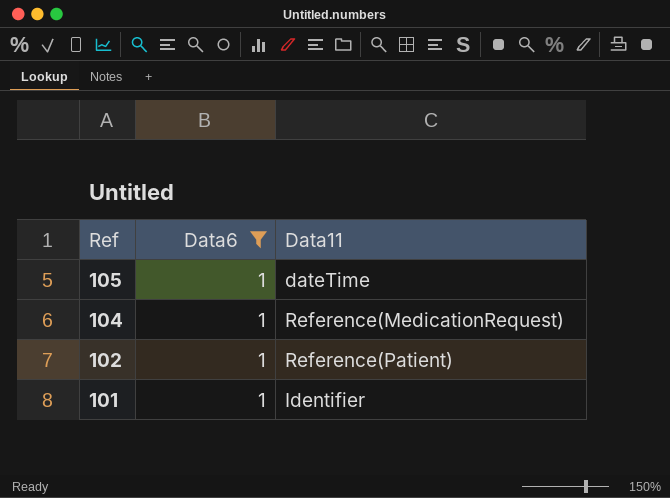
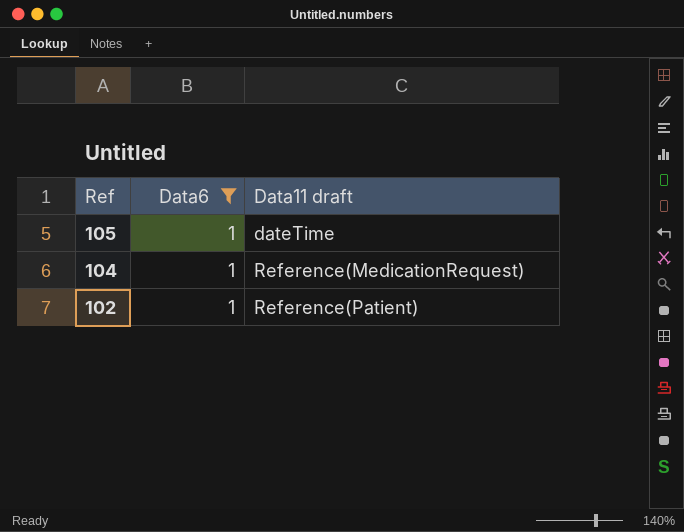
column name: Data11 -> Data11 draft
row 101: 1 | Identifier -> none

